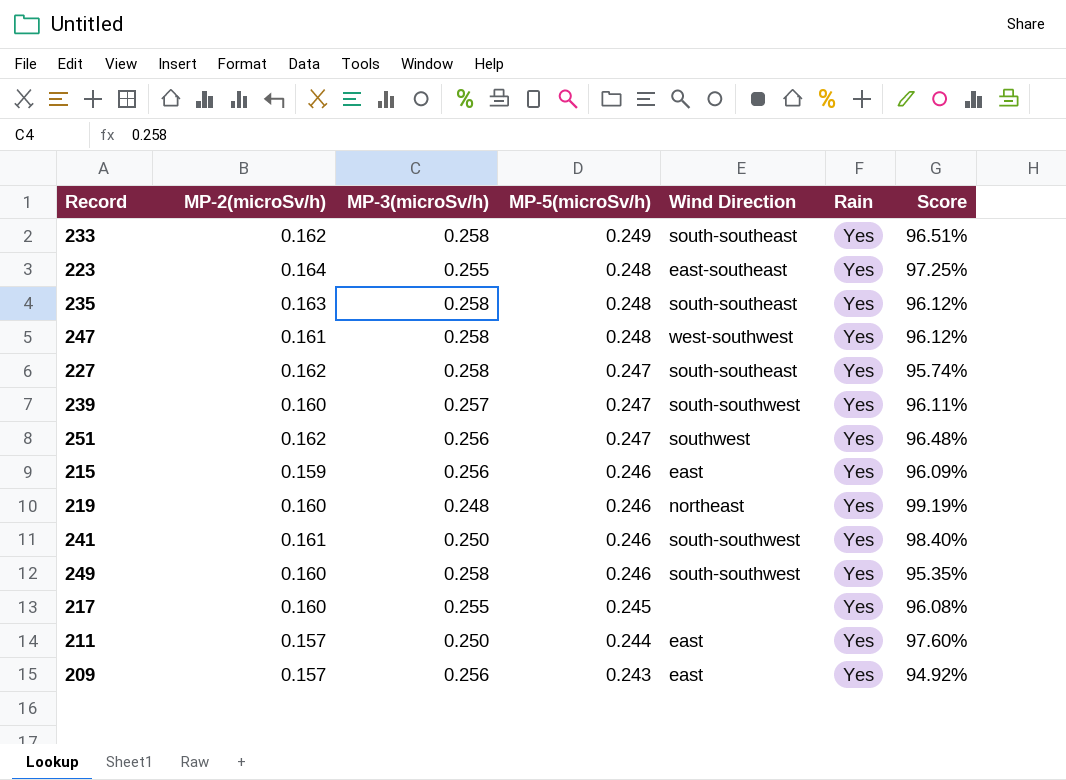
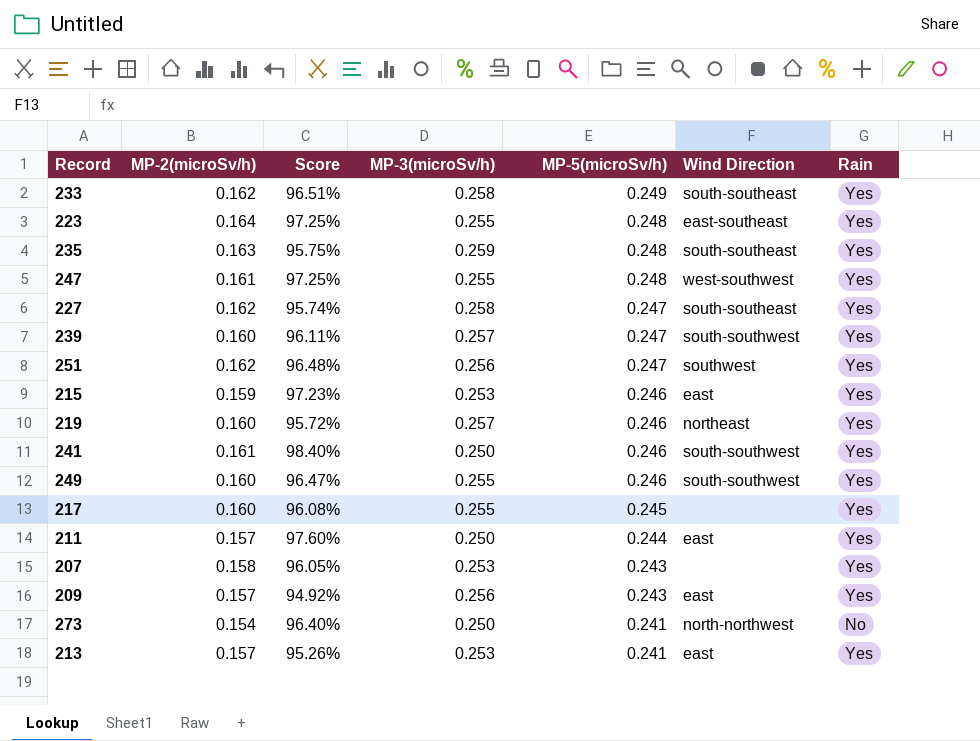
column Score | position: 7 -> 3
235 | Score: 96.12% -> 95.75%
235 | MP-3(microSv/h): 0.258 -> 0.259
247 | Score: 96.12% -> 97.25%
247 | MP-3(microSv/h): 0.258 -> 0.255
215 | Score: 96.09% -> 97.23%
215 | MP-3(microSv/h): 0.256 -> 0.253
219 | Score: 99.19% -> 95.72%
219 | MP-3(microSv/h): 0.248 -> 0.257
249 | Score: 95.35% -> 96.47%
249 | MP-3(microSv/h): 0.258 -> 0.255
row 207: none -> 0.158 | 96.05% | 0.253 | 0.243 | none | Yes
row 273: none -> 0.154 | 96.40% | 0.250 | 0.241 | north-northwest | No
row 213: none -> 0.157 | 95.26% | 0.253 | 0.241 | east | Yes

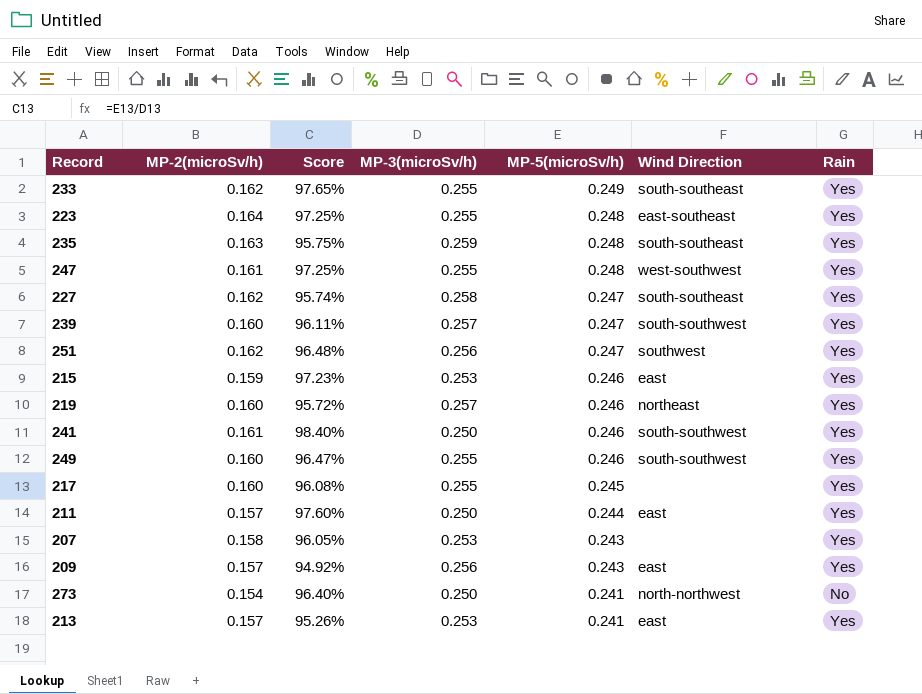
233 | Score: 96.51% -> 97.65%
233 | MP-3(microSv/h): 0.258 -> 0.255

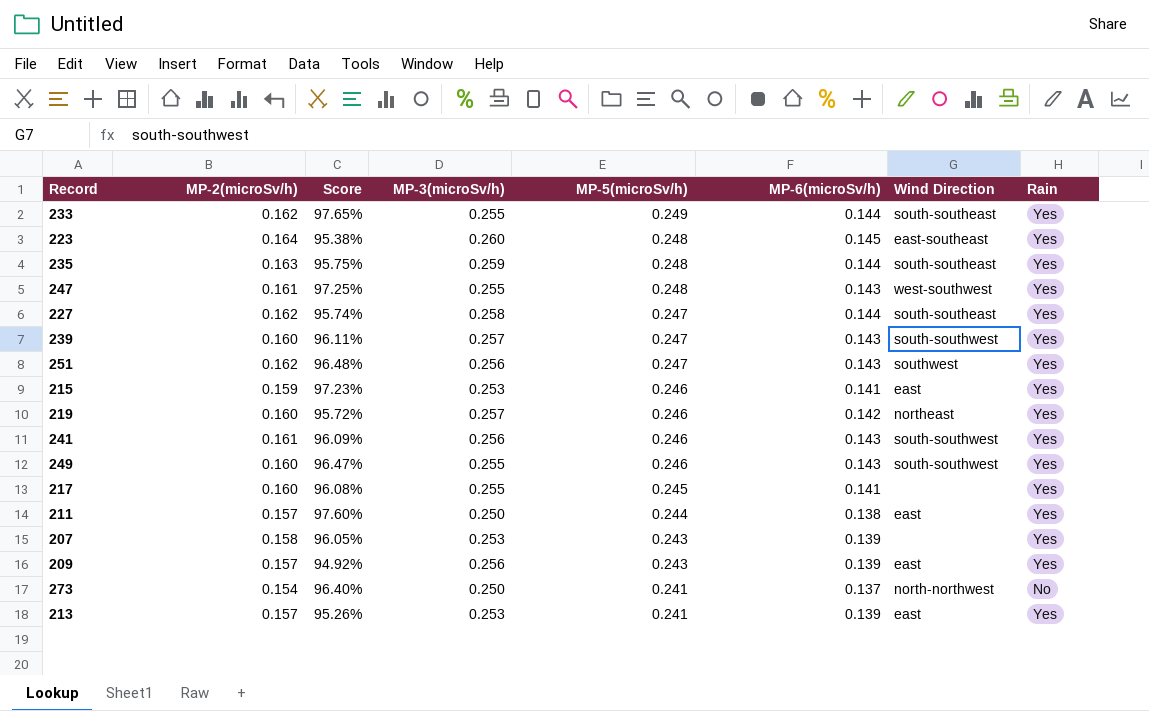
column MP-6(microSv/h) | position: none -> 6
223 | Score: 97.25% -> 95.38%
223 | MP-3(microSv/h): 0.255 -> 0.260
241 | Score: 98.40% -> 96.09%
241 | MP-3(microSv/h): 0.250 -> 0.256

